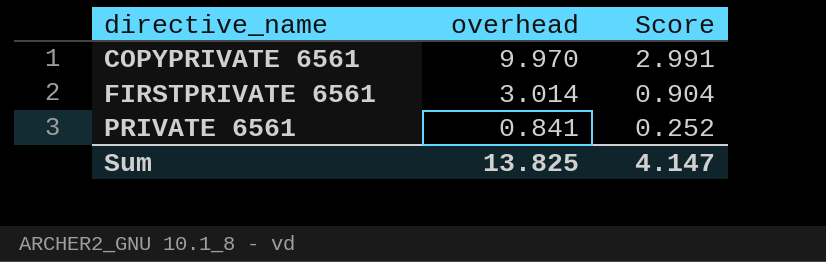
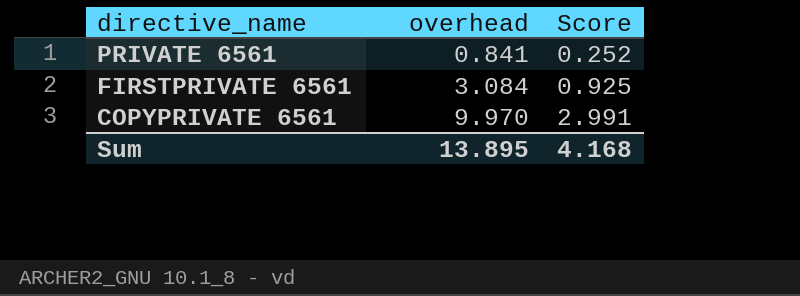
row order: directive_name ascending -> directive_name descending
FIRSTPRIVATE 6561 | overhead: 3.014 -> 3.084
FIRSTPRIVATE 6561 | Score: 0.904 -> 0.925
Sum | overhead: 13.825 -> 13.895
Sum | Score: 4.147 -> 4.168

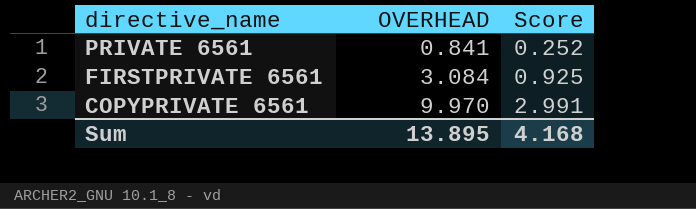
column name: overhead -> OVERHEAD

